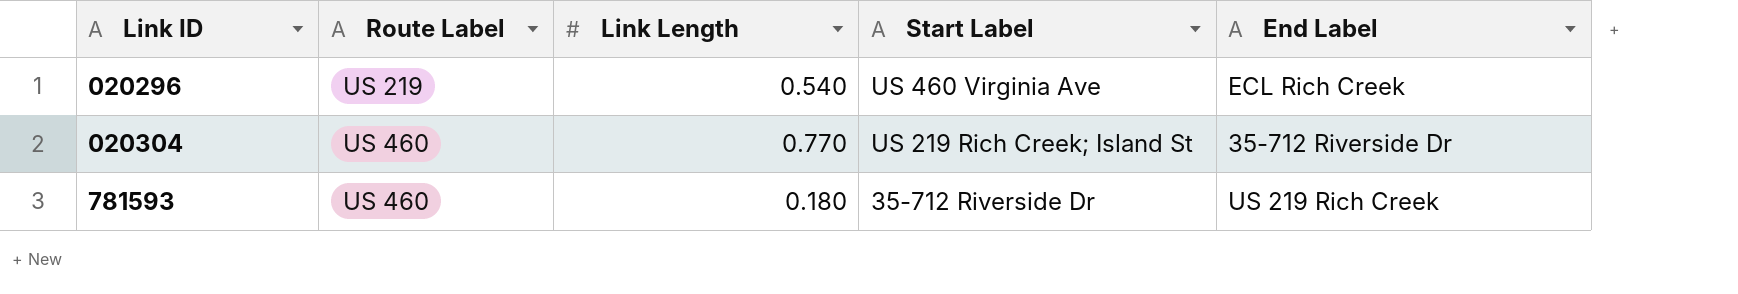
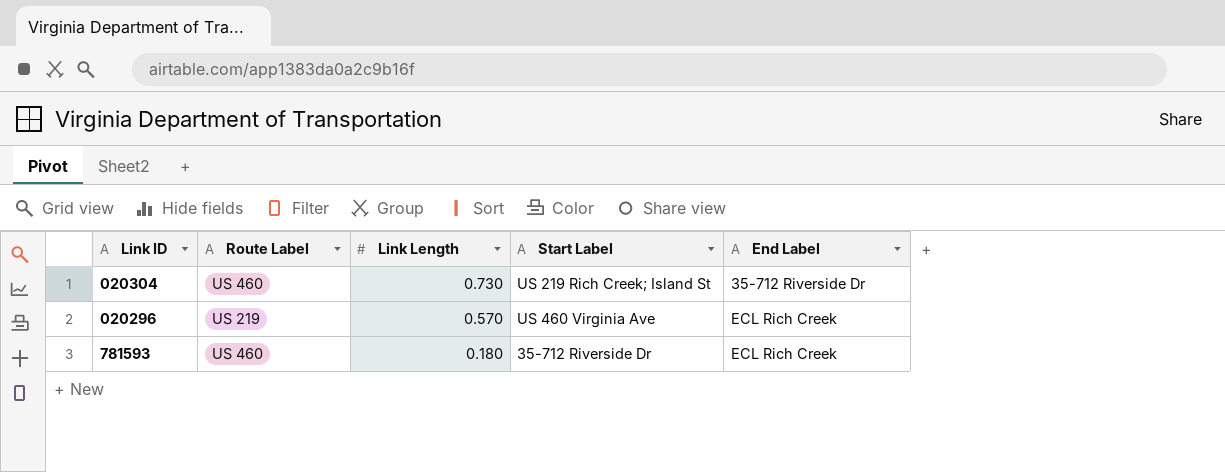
row order: Link ID ascending -> Link Length descending
020304 | Link Length: 0.770 -> 0.730
020296 | Link Length: 0.540 -> 0.570
781593 | End Label: US 219 Rich Creek -> ECL Rich Creek

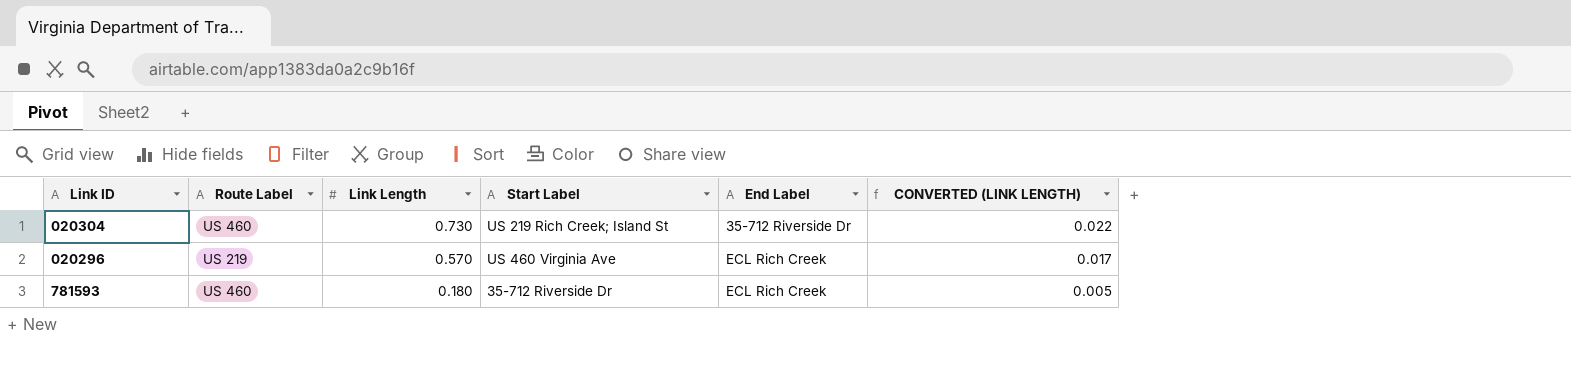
column CONVERTED (LINK LENGTH) | formula: none -> [Link Length] * 0.03

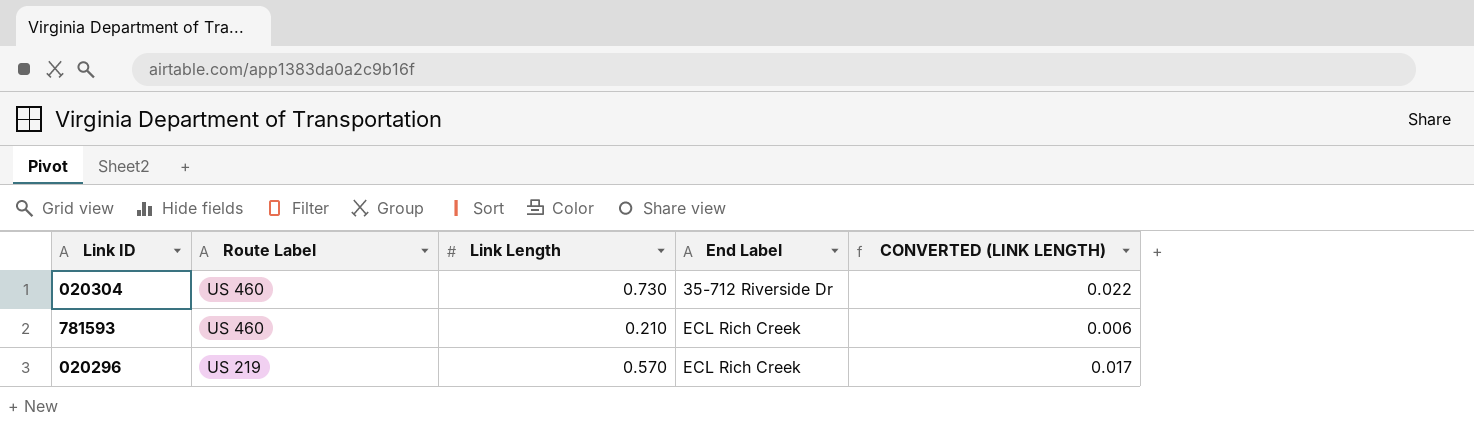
row order: Link Length descending -> Route Label descending
column Start Label | position: 4 -> none
781593 | Link Length: 0.180 -> 0.210
781593 | CONVERTED (LINK LENGTH): 0.005 -> 0.006

